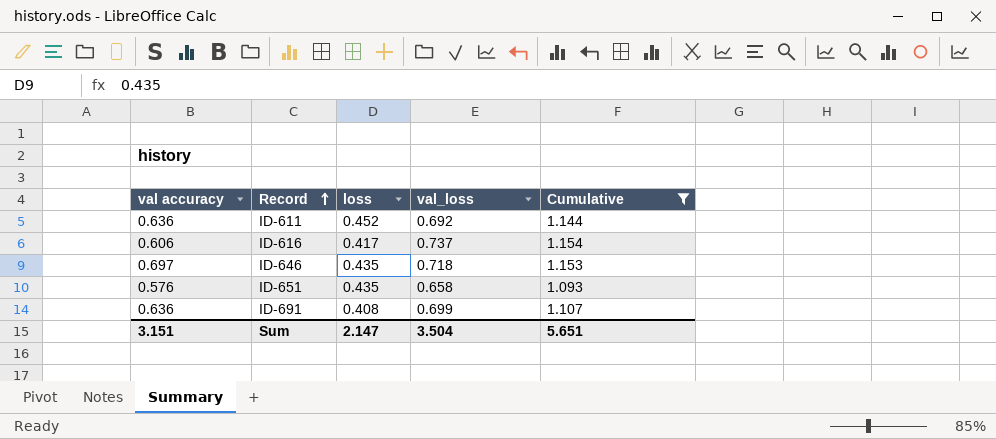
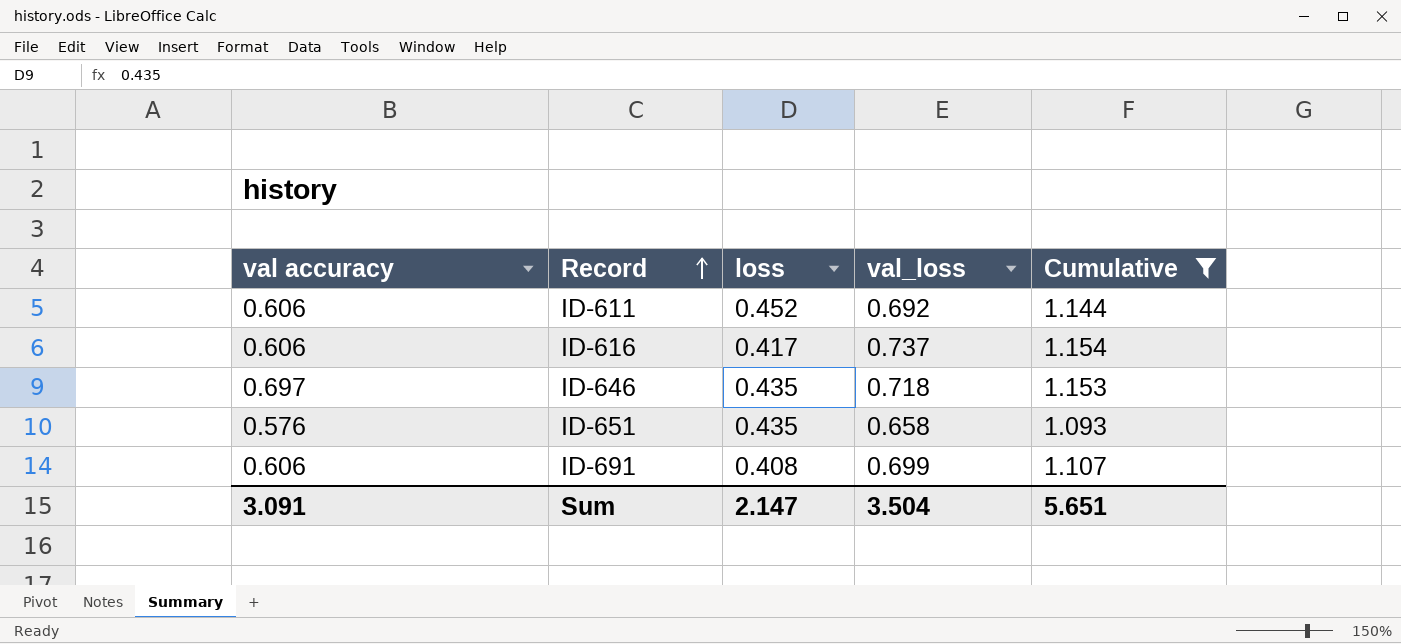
ID-611 | val accuracy: 0.636 -> 0.606
ID-691 | val accuracy: 0.636 -> 0.606
Sum | val accuracy: 3.151 -> 3.091

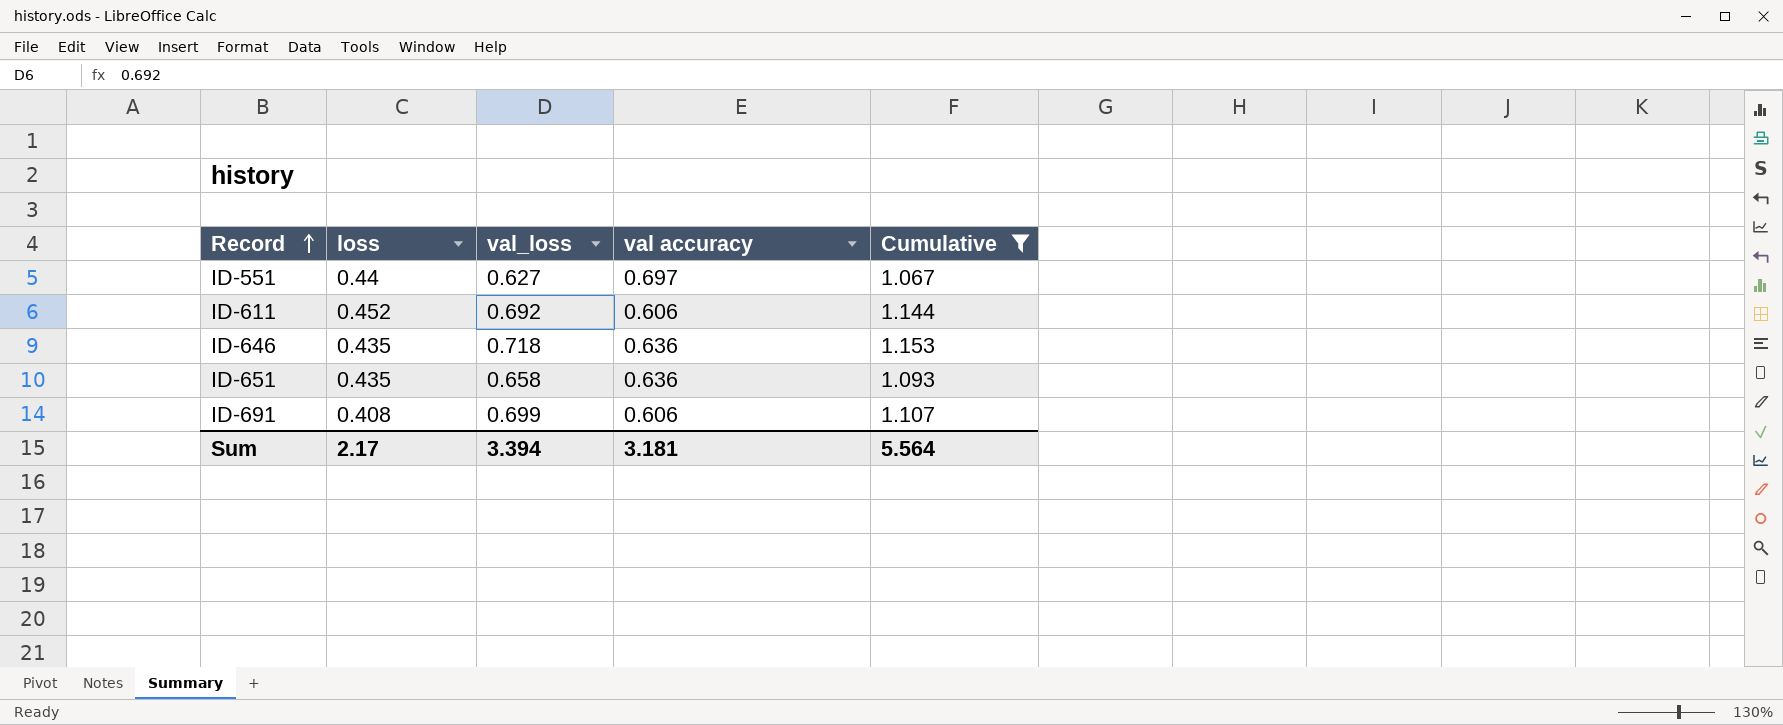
column val accuracy | position: 1 -> 4
row ID-616: 0.606 | 0.417 | 0.737 | 1.154 -> none
row ID-551: none -> 0.44 | 0.627 | 0.697 | 1.067
ID-646 | val accuracy: 0.697 -> 0.636
ID-651 | val accuracy: 0.576 -> 0.636
Sum | loss: 2.147 -> 2.17
Sum | val_loss: 3.504 -> 3.394
Sum | val accuracy: 3.091 -> 3.181
Sum | Cumulative: 5.651 -> 5.564

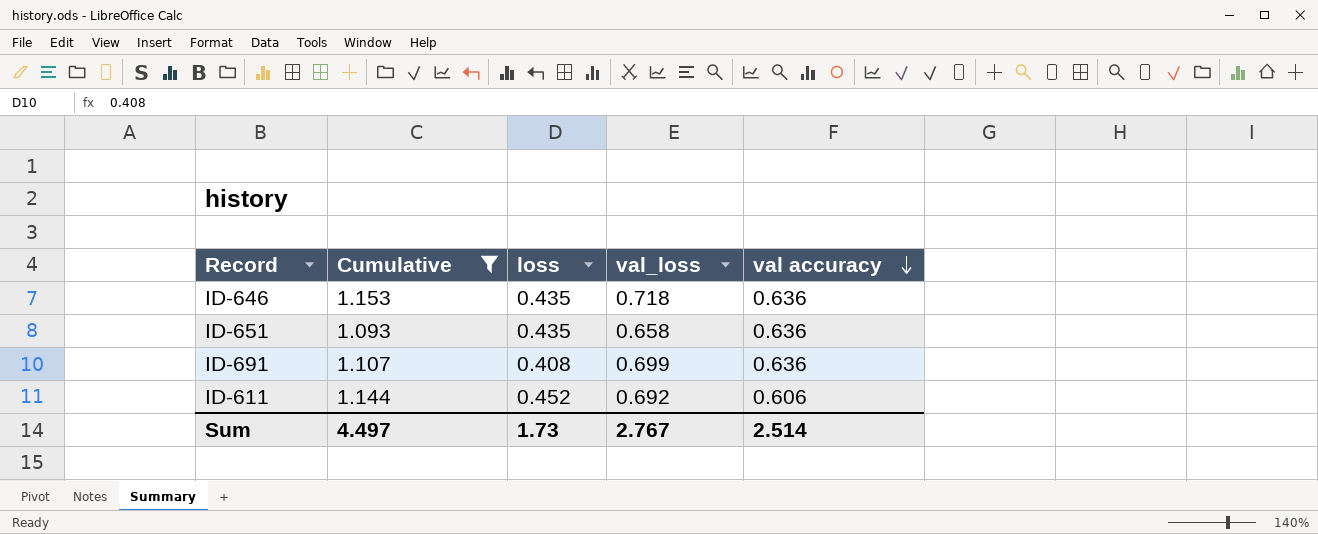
row order: Record ascending -> val accuracy descending
column Cumulative | position: 5 -> 2
row ID-551: 0.44 | 0.627 | 0.697 | 1.067 -> none
ID-691 | val accuracy: 0.606 -> 0.636
Sum | Cumulative: 5.564 -> 4.497
Sum | loss: 2.17 -> 1.73
Sum | val_loss: 3.394 -> 2.767
Sum | val accuracy: 3.181 -> 2.514

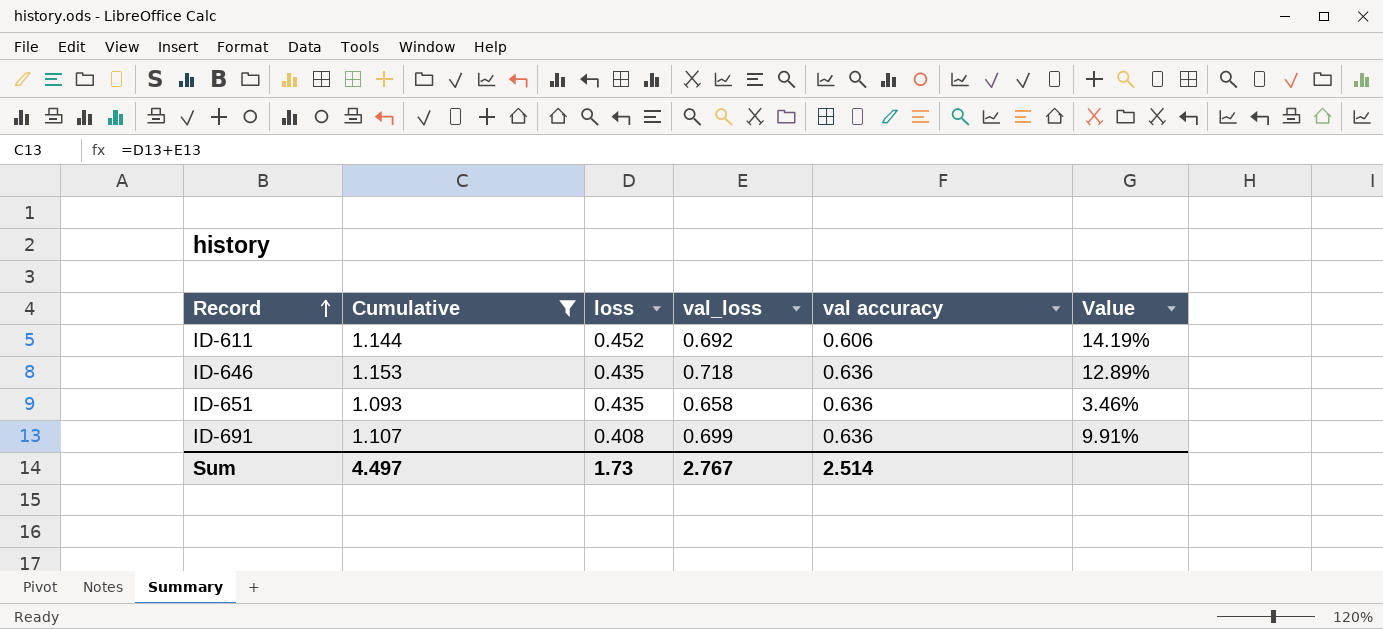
row order: val accuracy descending -> Record ascending
column Value | formula: none -> ([val_loss] - [val accuracy]) / [val accuracy]

